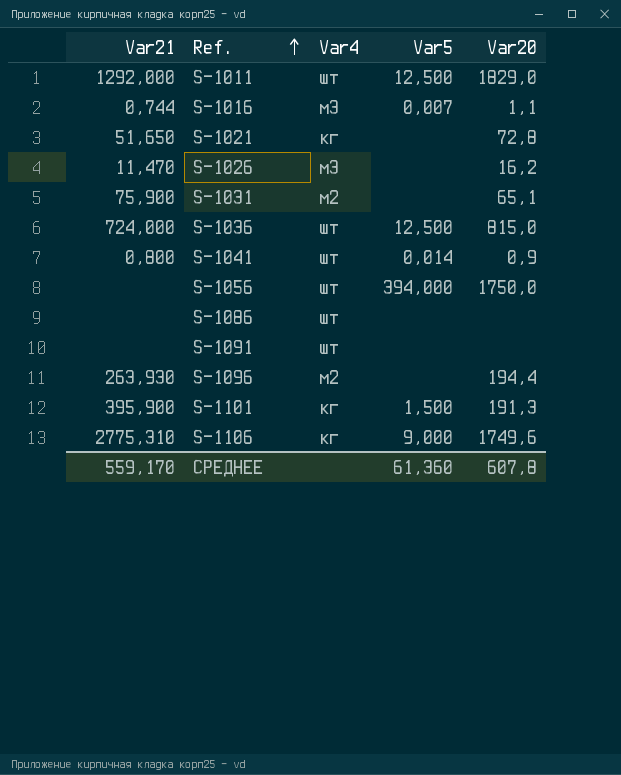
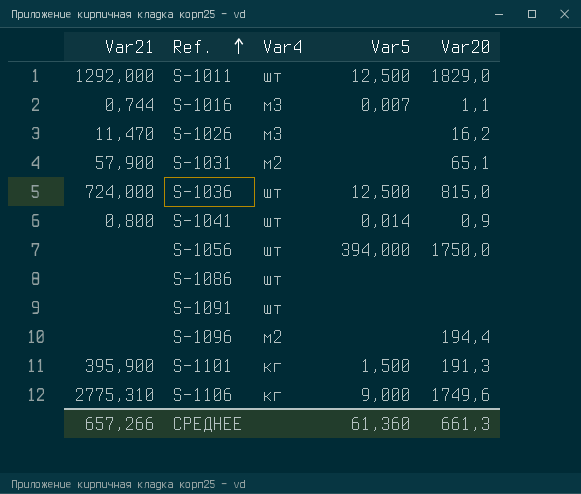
row S-1021: 51,650 | кг | none | 72,8 -> none
S-1031 | Var21: 75,900 -> 57,900
S-1096 | Var21: 263,930 -> none
СРЕДНЕЕ | Var21: 559,170 -> 657,266
СРЕДНЕЕ | Var20: 607,8 -> 661,3

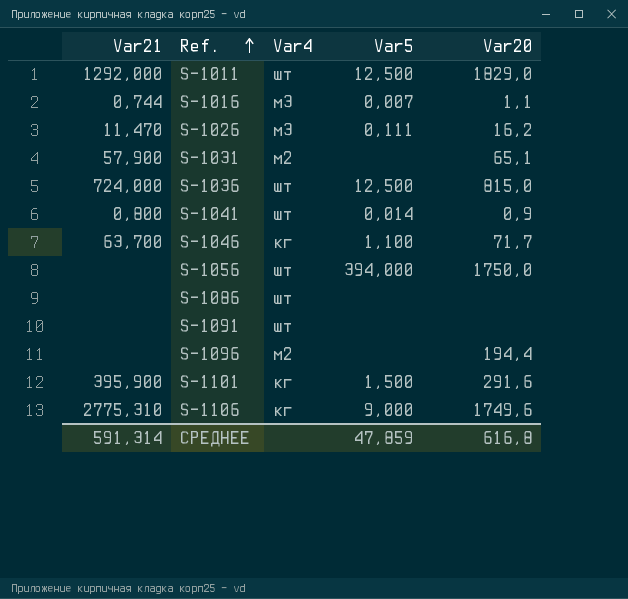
S-1026 | Var5: none -> 0,111
row S-1046: none -> 63,700 | кг | 1,100 | 71,7
S-1101 | Var20: 191,3 -> 291,6
СРЕДНЕЕ | Var21: 657,266 -> 591,314
СРЕДНЕЕ | Var5: 61,360 -> 47,859
СРЕДНЕЕ | Var20: 661,3 -> 616,8

